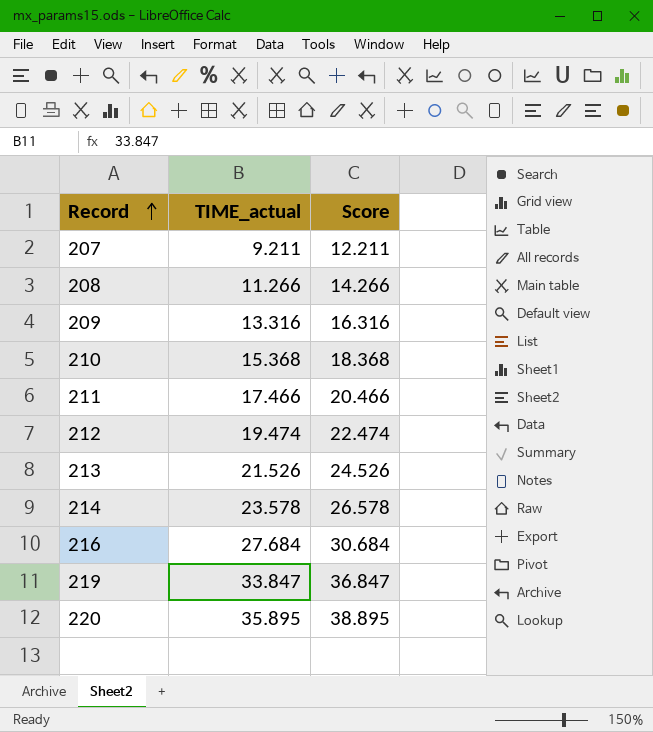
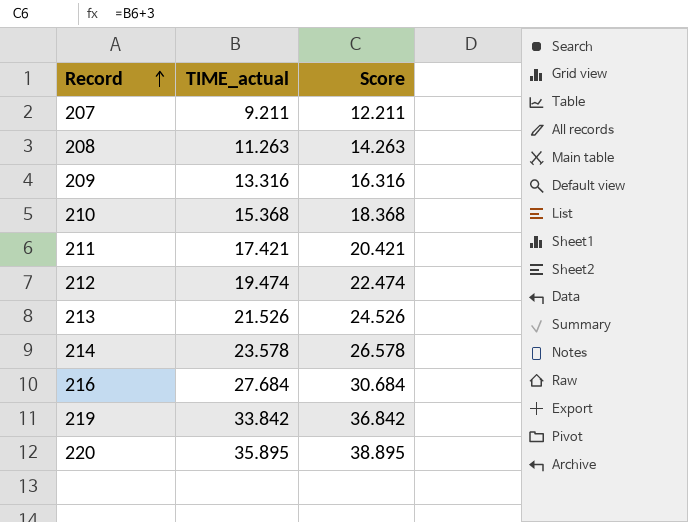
208 | TIME_actual: 11.266 -> 11.263
208 | Score: 14.266 -> 14.263
211 | TIME_actual: 17.466 -> 17.421
211 | Score: 20.466 -> 20.421
219 | TIME_actual: 33.847 -> 33.842
219 | Score: 36.847 -> 36.842

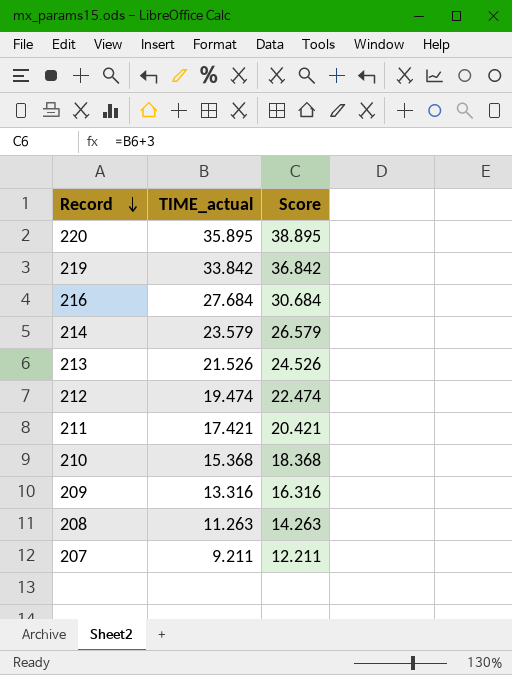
row order: Record ascending -> Record descending
214 | TIME_actual: 23.578 -> 23.579
214 | Score: 26.578 -> 26.579

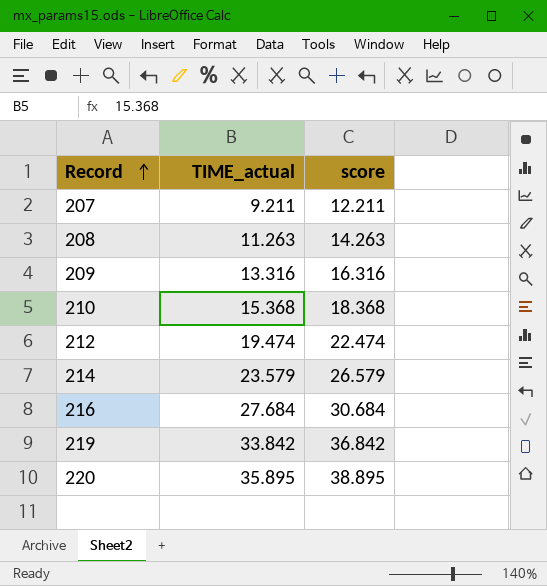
row order: Record descending -> Record ascending
column name: Score -> score
row 213: 21.526 | 24.526 -> none
row 211: 17.421 | 20.421 -> none

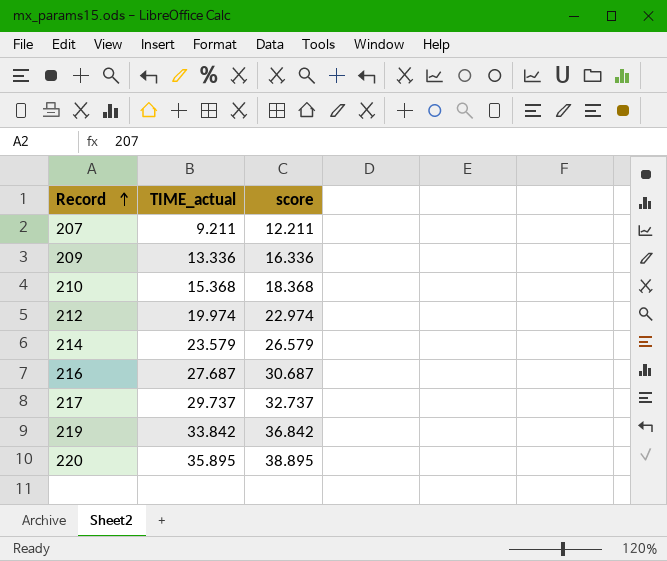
row 208: 11.263 | 14.263 -> none
209 | TIME_actual: 13.316 -> 13.336
209 | score: 16.316 -> 16.336
212 | TIME_actual: 19.474 -> 19.974
212 | score: 22.474 -> 22.974
216 | TIME_actual: 27.684 -> 27.687
216 | score: 30.684 -> 30.687
row 217: none -> 29.737 | 32.737

